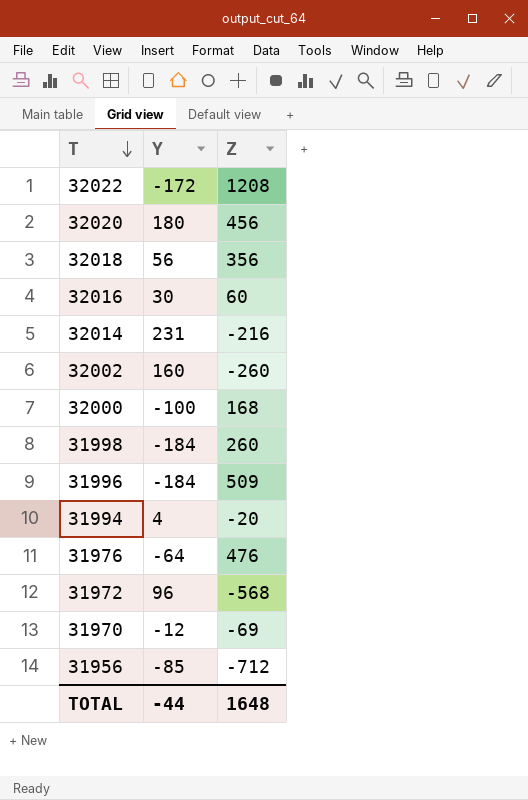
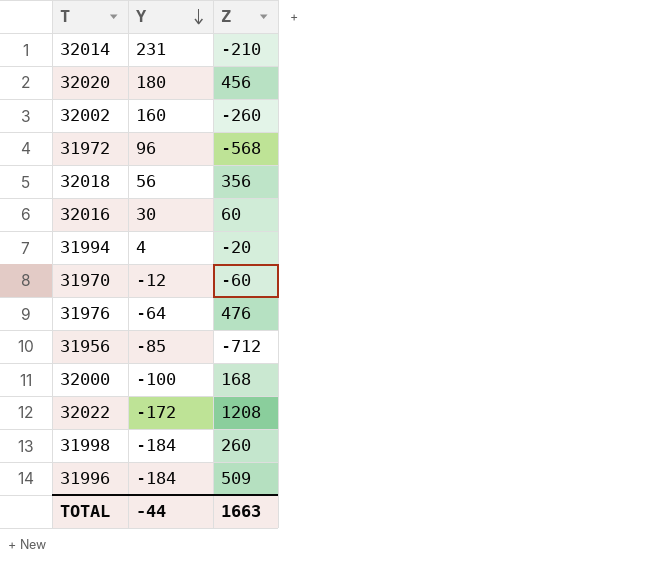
row order: T descending -> Y descending
32014 | Z: -216 -> -210
31970 | Z: -69 -> -60
TOTAL | Z: 1648 -> 1663

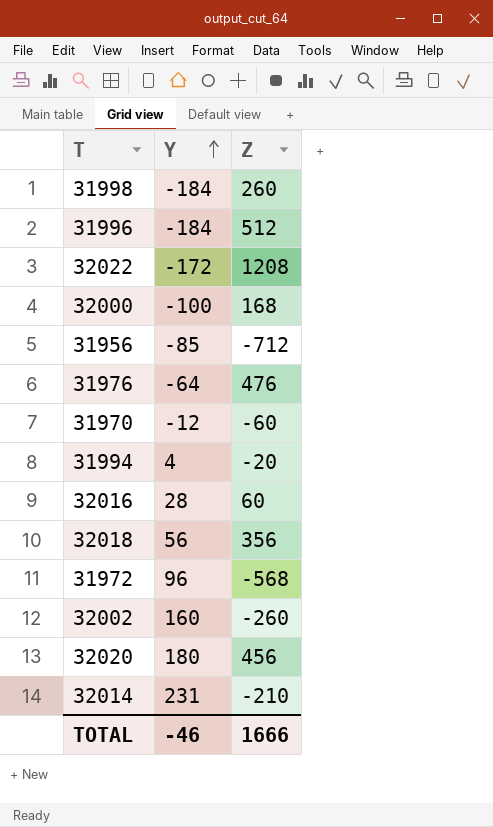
row order: Y descending -> Y ascending
31996 | Z: 509 -> 512
32016 | Y: 30 -> 28
TOTAL | Y: -44 -> -46
TOTAL | Z: 1663 -> 1666

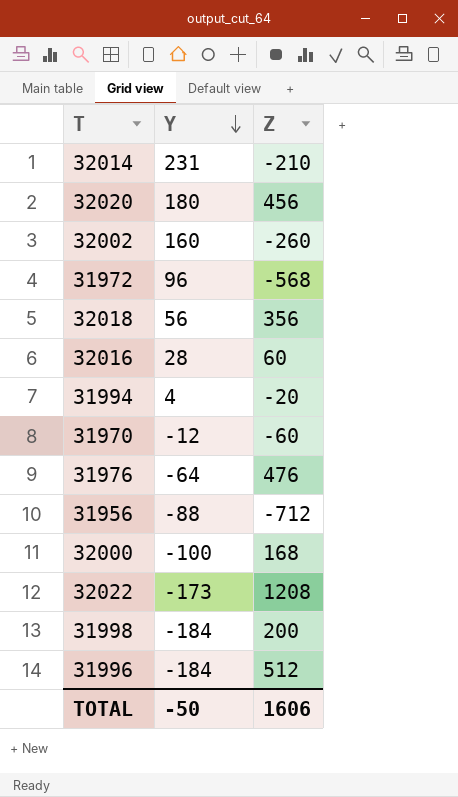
row order: Y ascending -> Y descending
31956 | Y: -85 -> -88
32022 | Y: -172 -> -173
31998 | Z: 260 -> 200
TOTAL | Y: -46 -> -50
TOTAL | Z: 1666 -> 1606

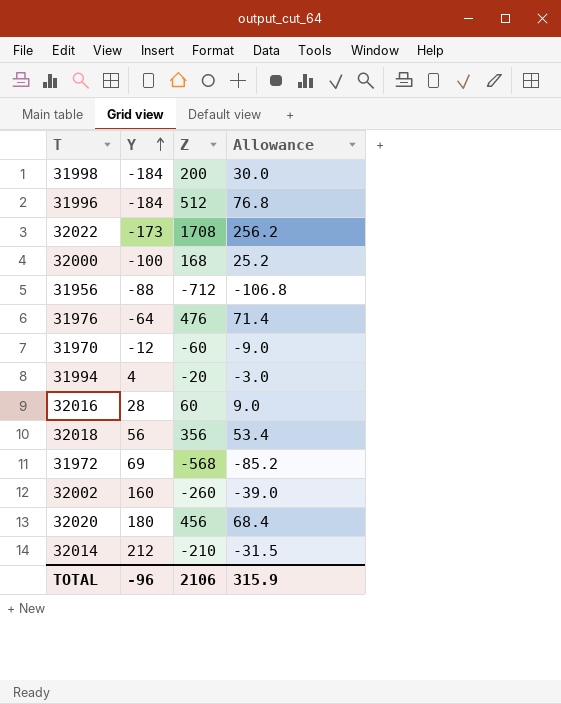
row order: Y descending -> Y ascending
column Allowance | formula: none -> [Z] * 0.15
32022 | Z: 1208 -> 1708
31972 | Y: 96 -> 69
32014 | Y: 231 -> 212
TOTAL | Y: -50 -> -96
TOTAL | Z: 1606 -> 2106

